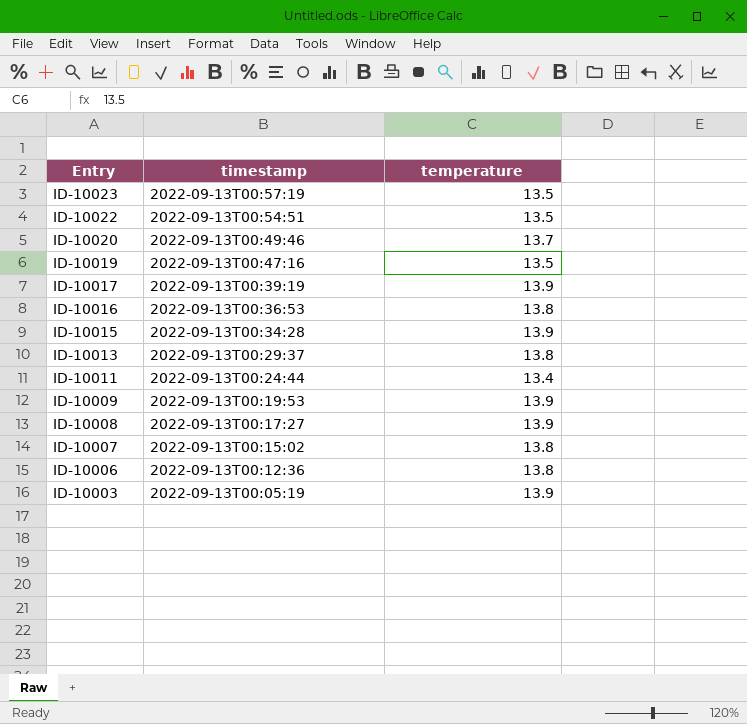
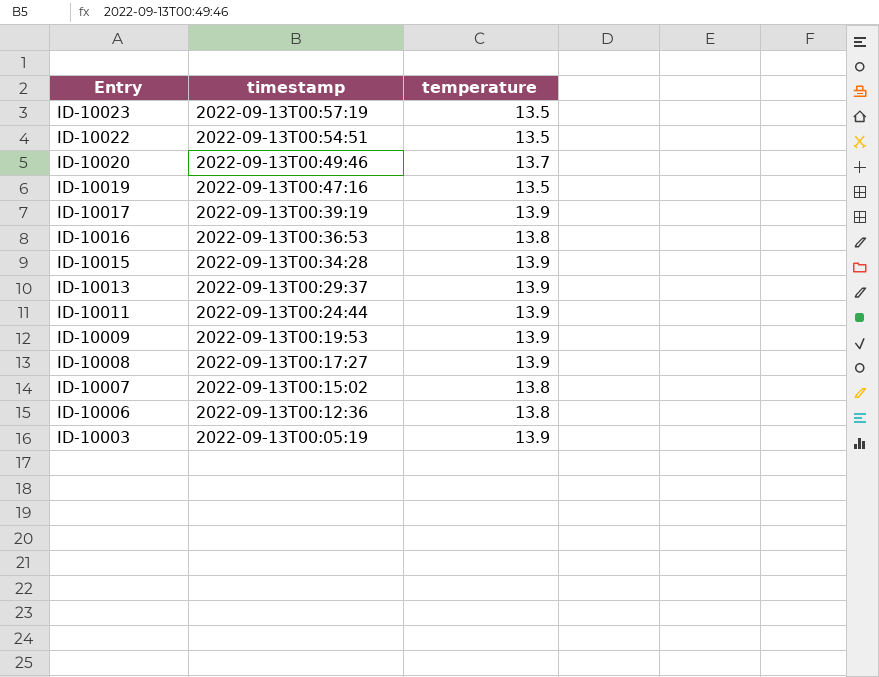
ID-10013 | temperature: 13.8 -> 13.9
ID-10011 | temperature: 13.4 -> 13.9

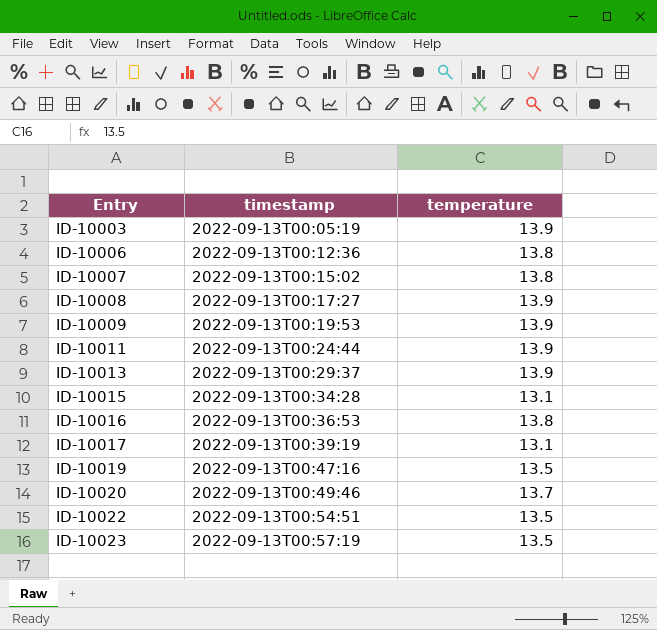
row order: Entry descending -> Entry ascending
ID-10015 | temperature: 13.9 -> 13.1
ID-10017 | temperature: 13.9 -> 13.1

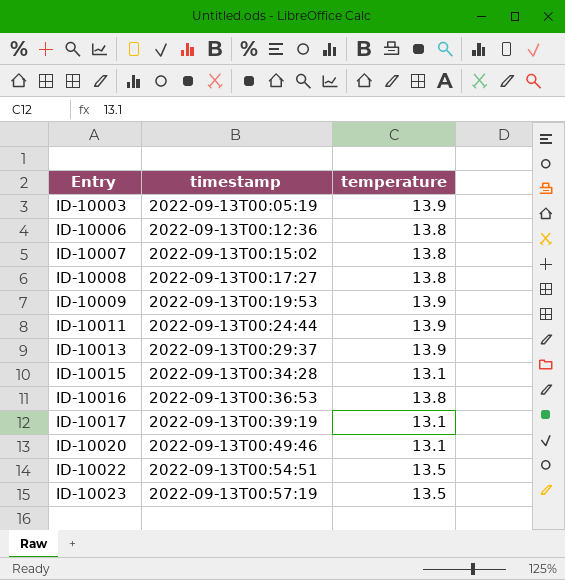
row ID-10019: 2022-09-13T00:47:16 | 13.5 -> none
ID-10008 | temperature: 13.9 -> 13.8
ID-10020 | temperature: 13.7 -> 13.1

